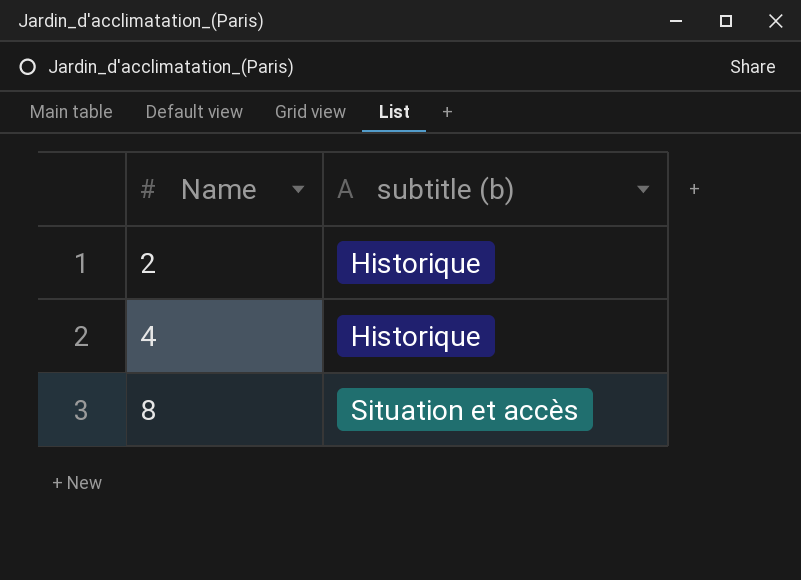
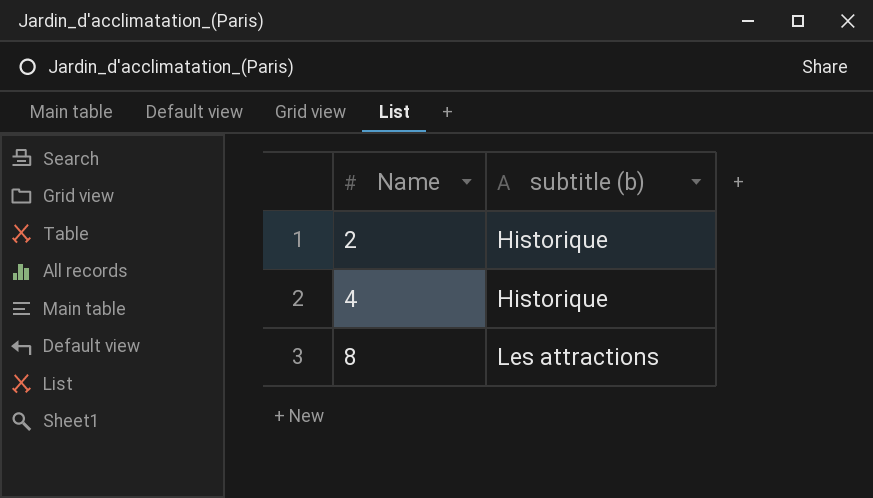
8 | subtitle (b): Situation et accès -> Les attractions

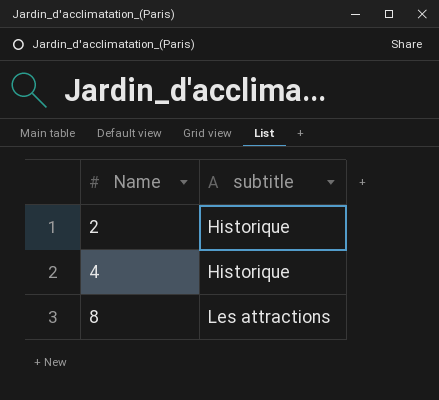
column name: subtitle (b) -> subtitle

